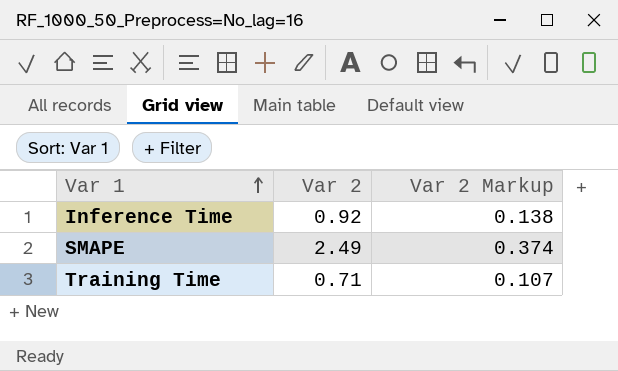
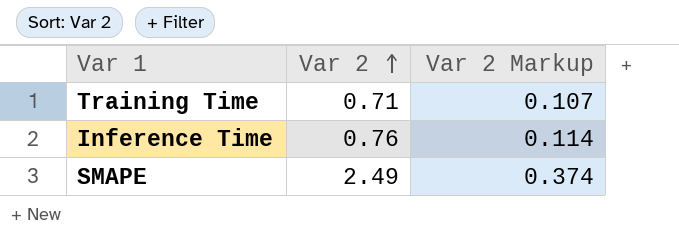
row order: Var 1 ascending -> Var 2 ascending
Inference Time | Var 2: 0.92 -> 0.76
Inference Time | Var 2 Markup: 0.138 -> 0.114

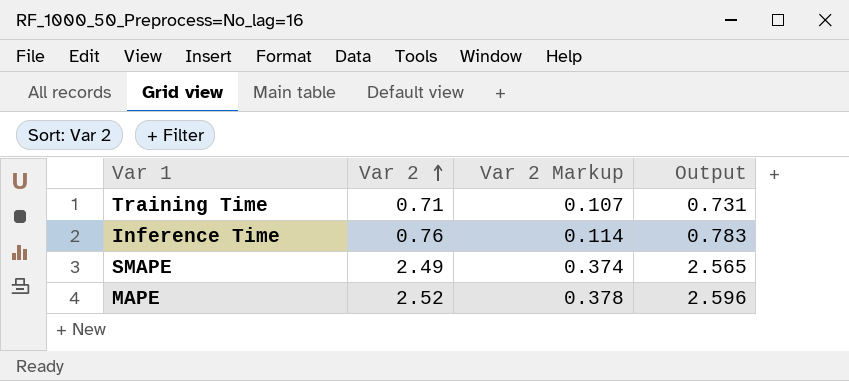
column Output | formula: none -> [Var 2] * 1.03
row MAPE: none -> 2.52 | 0.378 | 2.596

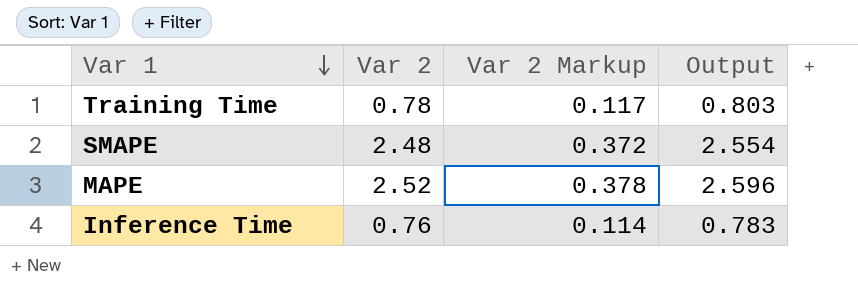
row order: Var 2 ascending -> Var 1 descending
Training Time | Var 2: 0.71 -> 0.78
Training Time | Var 2 Markup: 0.107 -> 0.117
Training Time | Output: 0.731 -> 0.803
SMAPE | Var 2: 2.49 -> 2.48
SMAPE | Var 2 Markup: 0.374 -> 0.372
SMAPE | Output: 2.565 -> 2.554

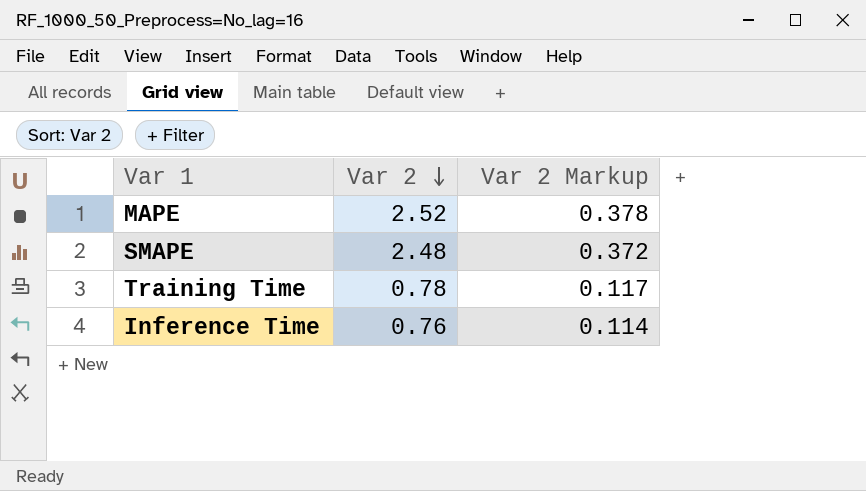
row order: Var 1 descending -> Var 2 descending
column Output | formula: [Var 2] * 1.03 -> none

